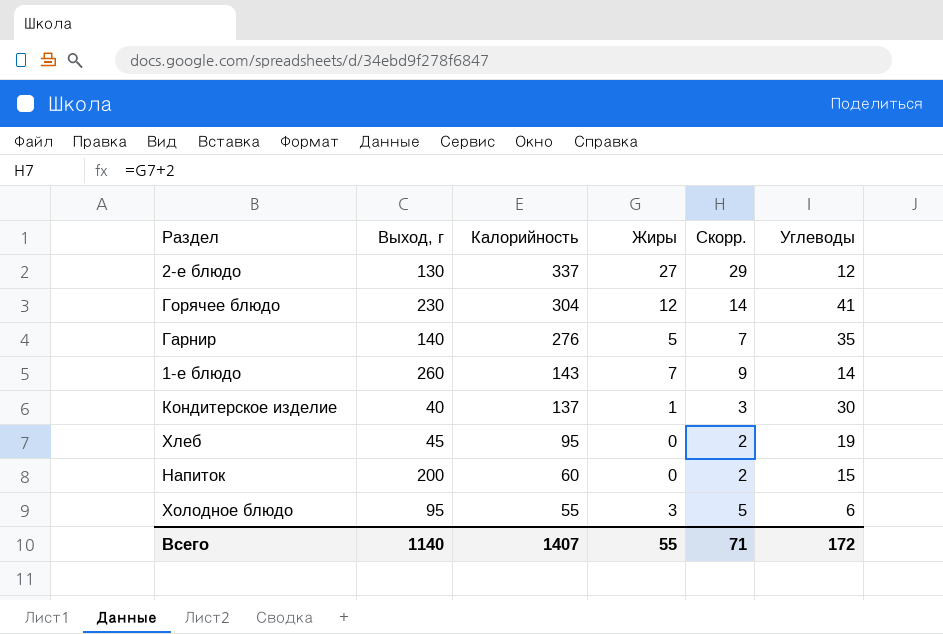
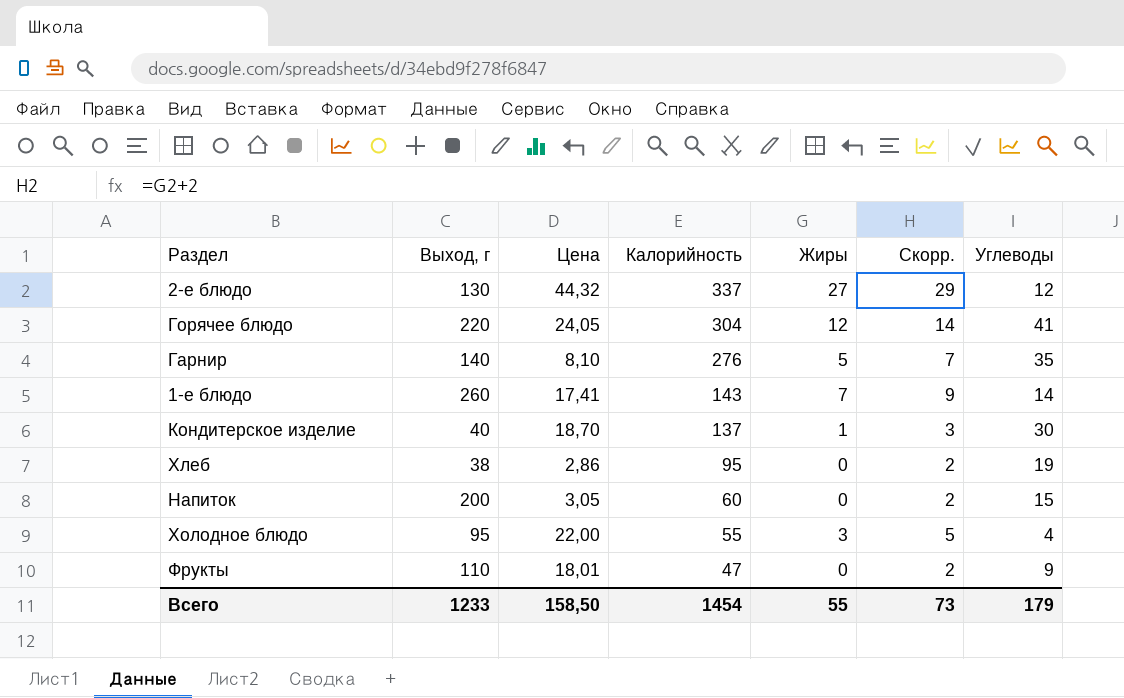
column Цена | position: none -> 3
Горячее блюдо | Выход, г: 230 -> 220
Хлеб | Выход, г: 45 -> 38
Холодное блюдо | Углеводы: 6 -> 4
row Фрукты: none -> 110 | 18,01 | 47 | 0 | 2 | 9
Всего | Выход, г: 1140 -> 1233
Всего | Калорийность: 1407 -> 1454
Всего | Скорр.: 71 -> 73
Всего | Углеводы: 172 -> 179

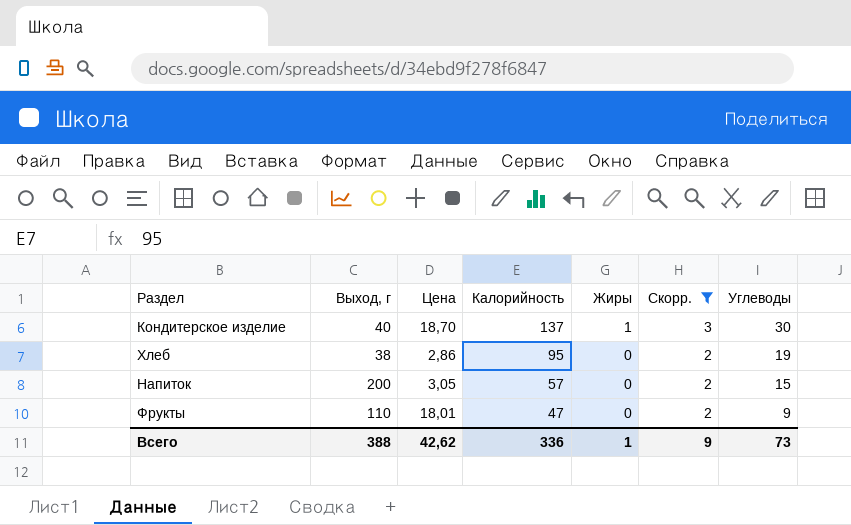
filter: none -> Скорр. <= 3
Напиток | Калорийность: 60 -> 57
Всего | Выход, г: 1233 -> 388
Всего | Цена: 158,50 -> 42,62
Всего | Калорийность: 1454 -> 336
Всего | Жиры: 55 -> 1
Всего | Скорр.: 73 -> 9
Всего | Углеводы: 179 -> 73

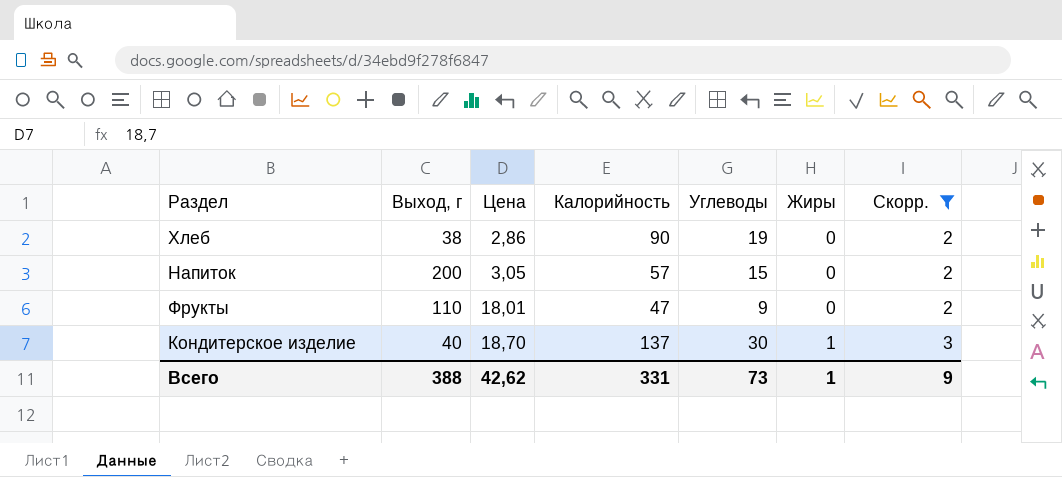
row order: Калорийность descending -> Цена ascending
column Углеводы | position: 7 -> 5
Хлеб | Калорийность: 95 -> 90
Всего | Калорийность: 336 -> 331

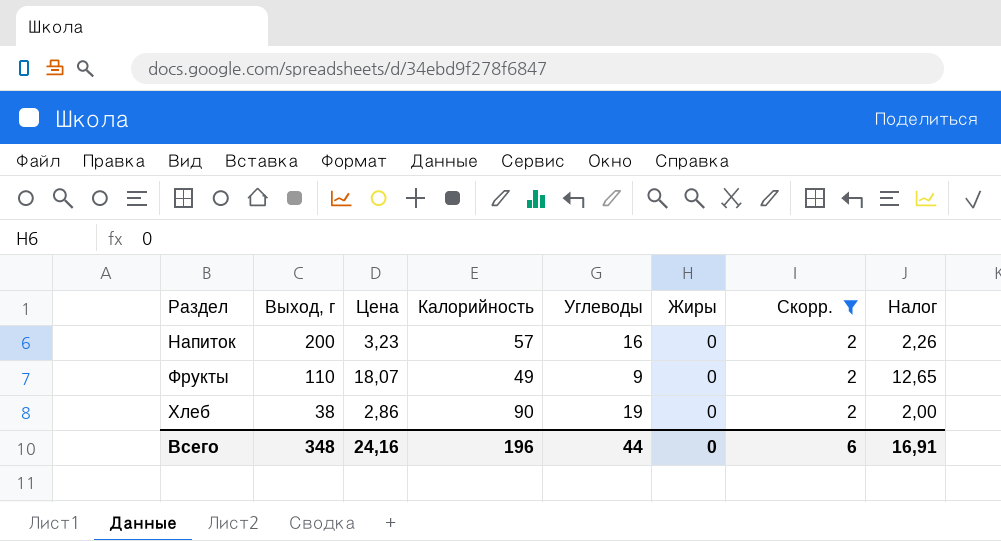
row order: Цена ascending -> Раздел ascending
column Налог | formula: none -> [Цена] * 0,7
row Кондитерское изделие: 40 | 18,70 | 137 | 30 | 1 | 3 -> none
Напиток | Цена: 3,05 -> 3,23
Напиток | Углеводы: 15 -> 16
Фрукты | Цена: 18,01 -> 18,07
Фрукты | Калорийность: 47 -> 49
Всего | Выход, г: 388 -> 348
Всего | Цена: 42,62 -> 24,16
Всего | Калорийность: 331 -> 196
Всего | Углеводы: 73 -> 44
Всего | Жиры: 1 -> 0
Всего | Скорр.: 9 -> 6

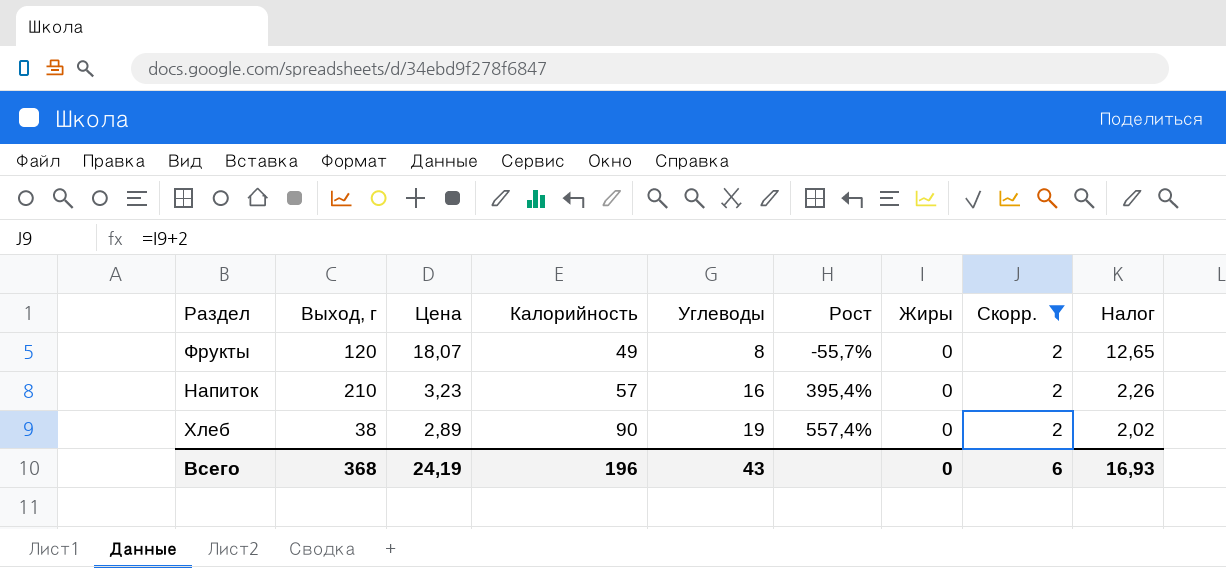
row order: Раздел ascending -> Цена descending
column Рост | formula: none -> ([Углеводы] - [Цена]) / [Цена]
Фрукты | Выход, г: 110 -> 120
Фрукты | Углеводы: 9 -> 8
Напиток | Выход, г: 200 -> 210
Хлеб | Цена: 2,86 -> 2,89
Хлеб | Налог: 2,00 -> 2,02
Всего | Выход, г: 348 -> 368
Всего | Цена: 24,16 -> 24,19
Всего | Углеводы: 44 -> 43
Всего | Налог: 16,91 -> 16,93

